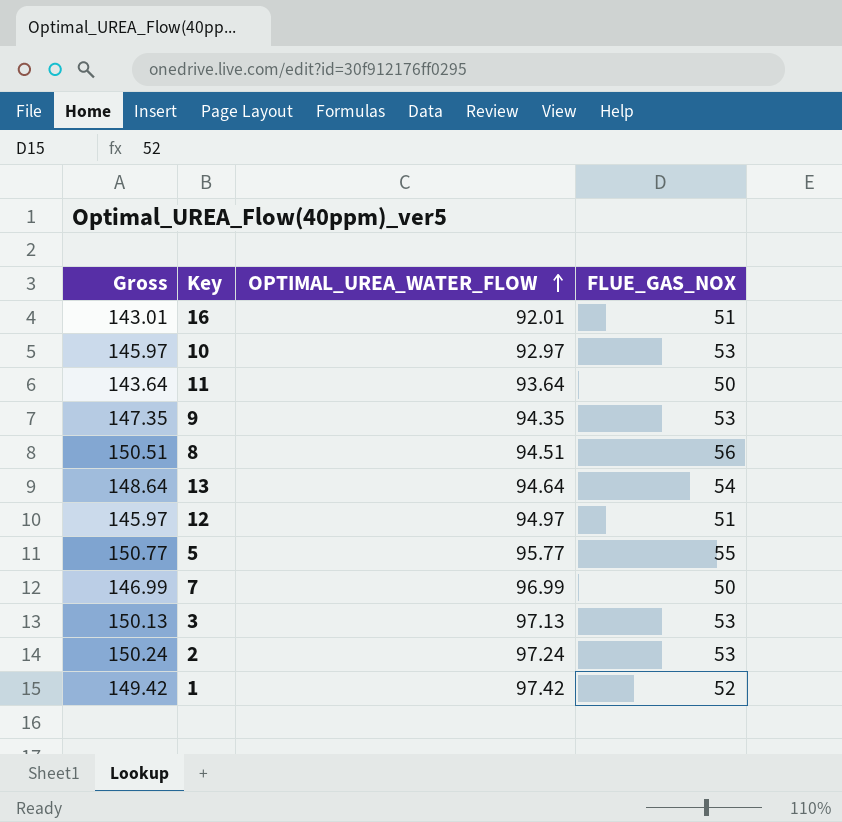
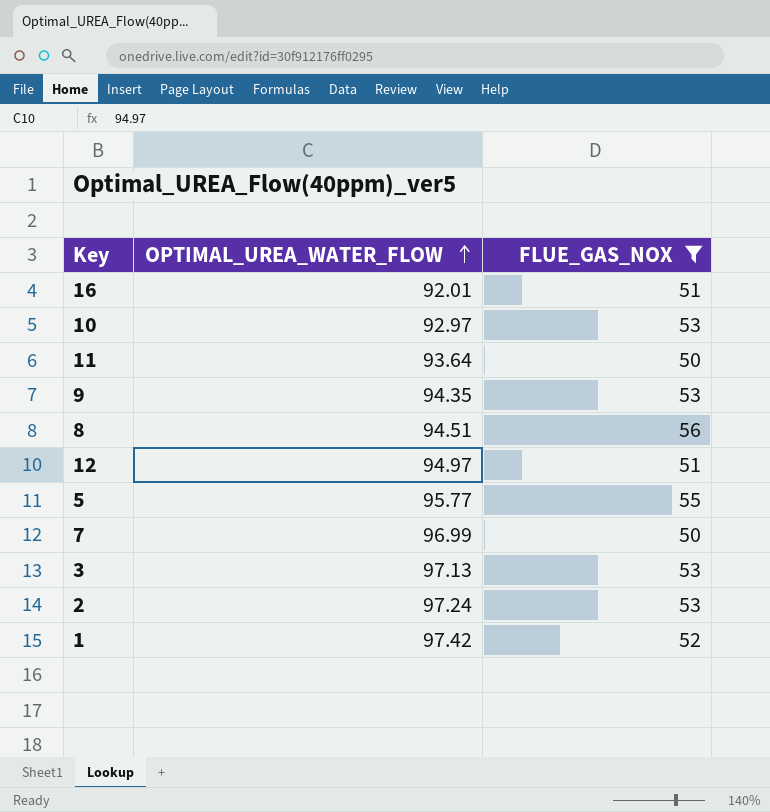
filter: none -> FLUE_GAS_NOX != 54
column Gross | formula: [OPTIMAL_UREA_WATER_FLOW] + [FLUE_GAS_NOX] -> none

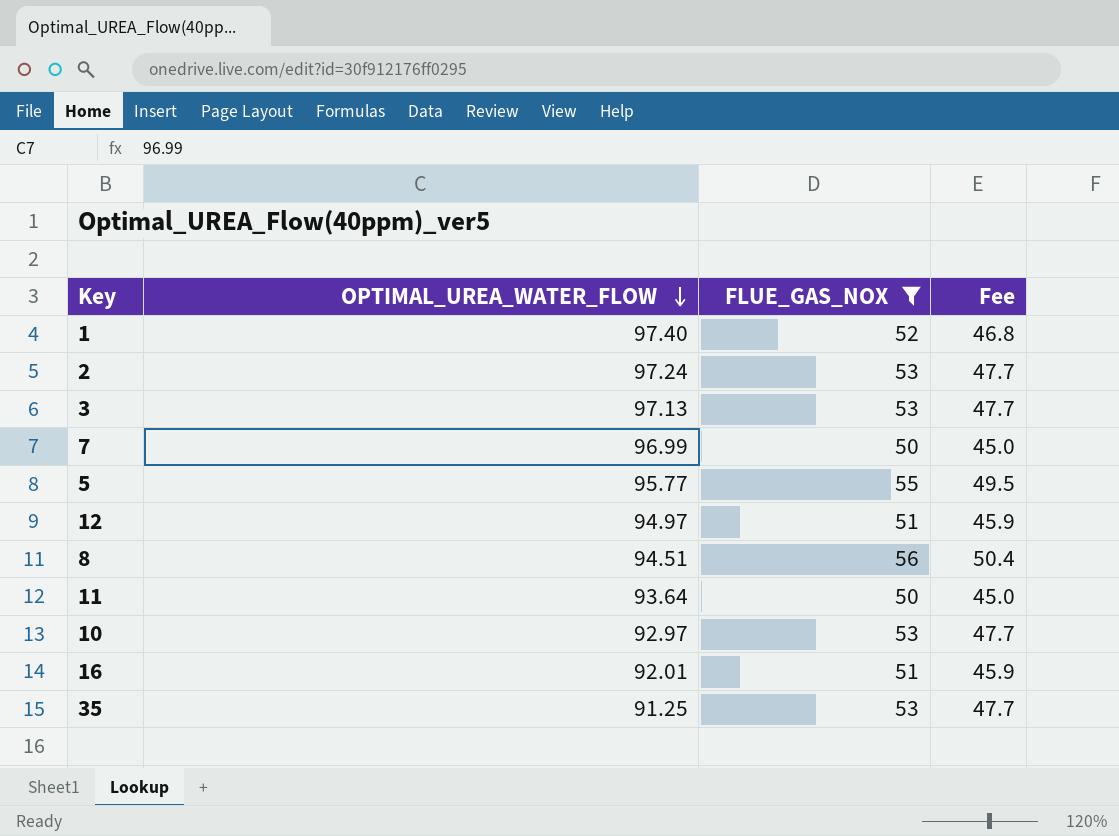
row order: OPTIMAL_UREA_WATER_FLOW ascending -> OPTIMAL_UREA_WATER_FLOW descending
column Fee | formula: none -> [FLUE_GAS_NOX] * 0.9
row 9: 94.35 | 53 -> none
1 | OPTIMAL_UREA_WATER_FLOW: 97.42 -> 97.40
row 35: none -> 91.25 | 53 | 47.7

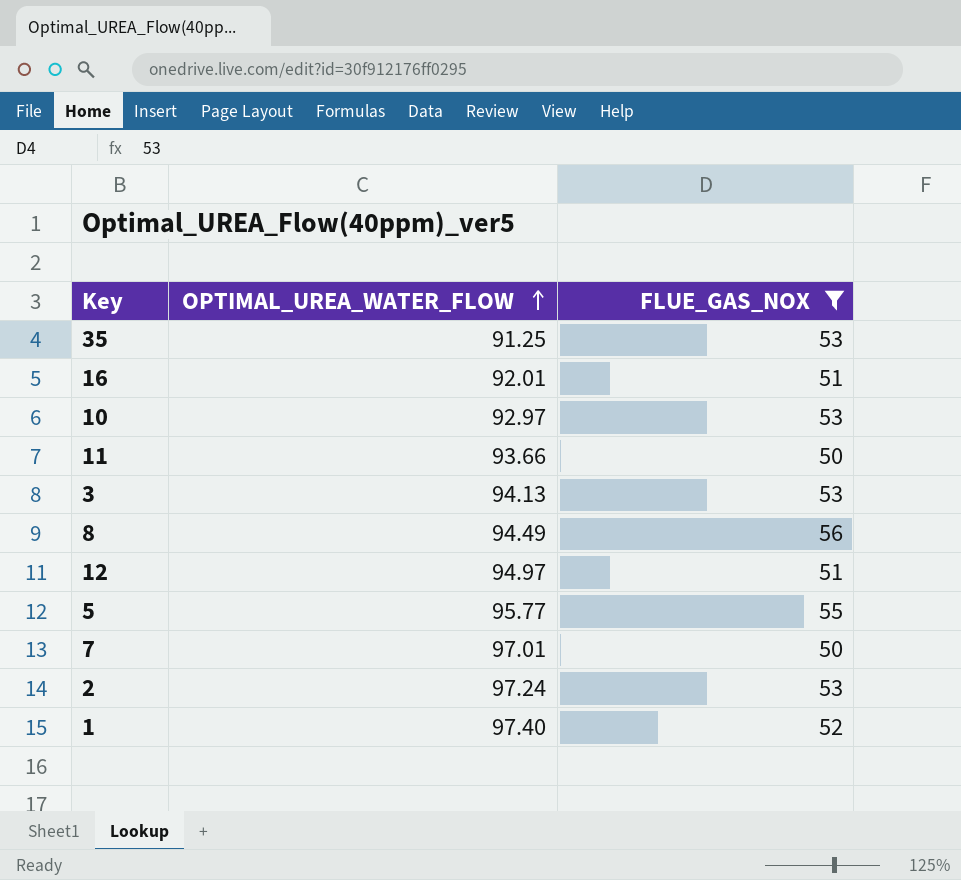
row order: OPTIMAL_UREA_WATER_FLOW descending -> OPTIMAL_UREA_WATER_FLOW ascending
column Fee | formula: [FLUE_GAS_NOX] * 0.9 -> none
11 | OPTIMAL_UREA_WATER_FLOW: 93.64 -> 93.66
3 | OPTIMAL_UREA_WATER_FLOW: 97.13 -> 94.13
8 | OPTIMAL_UREA_WATER_FLOW: 94.51 -> 94.49
7 | OPTIMAL_UREA_WATER_FLOW: 96.99 -> 97.01

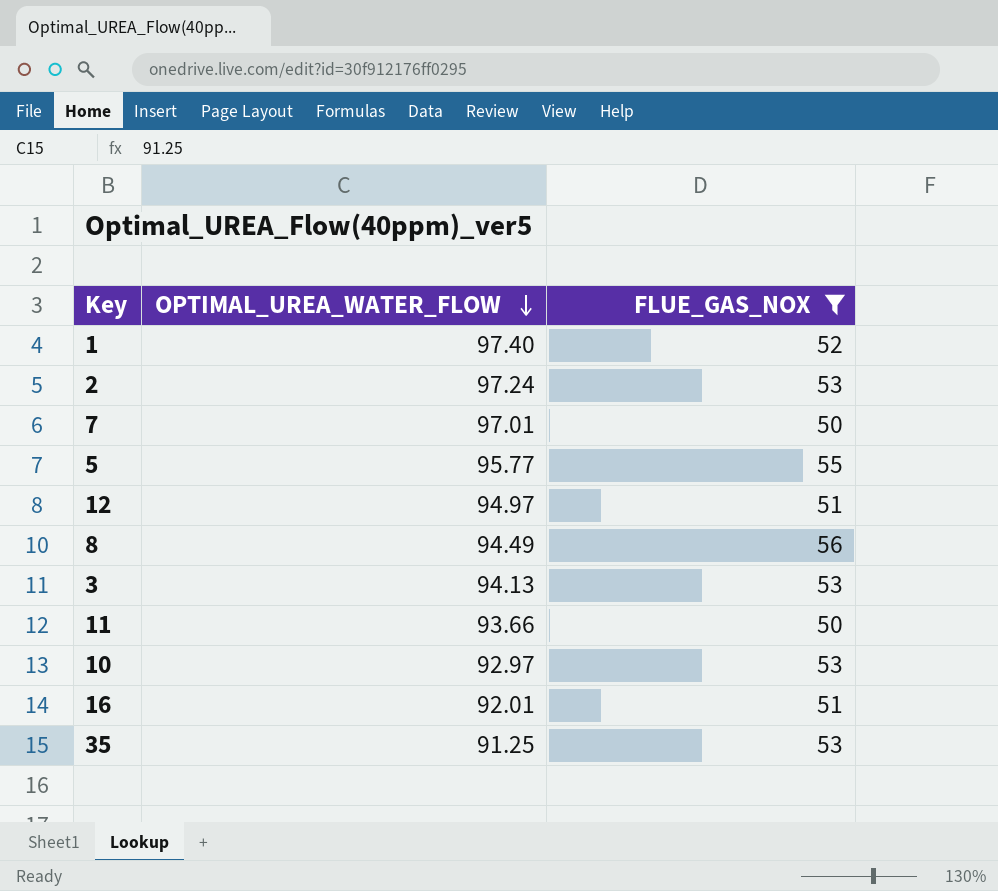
row order: OPTIMAL_UREA_WATER_FLOW ascending -> OPTIMAL_UREA_WATER_FLOW descending

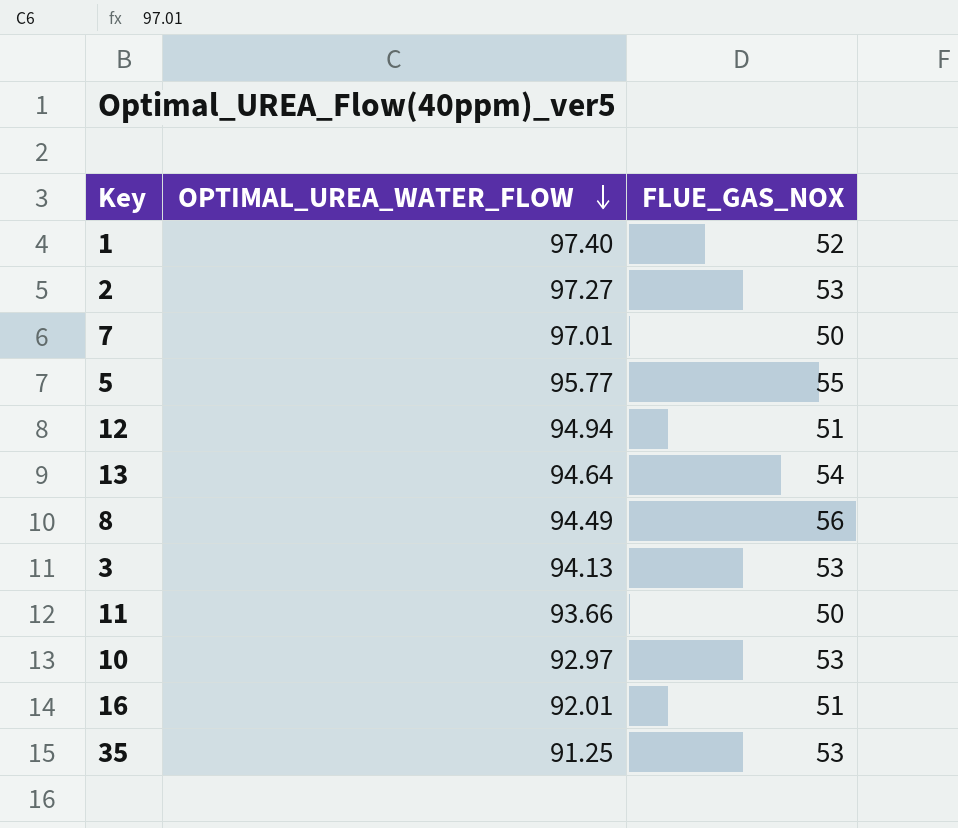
filter: FLUE_GAS_NOX != 54 -> none
2 | OPTIMAL_UREA_WATER_FLOW: 97.24 -> 97.27
12 | OPTIMAL_UREA_WATER_FLOW: 94.97 -> 94.94

